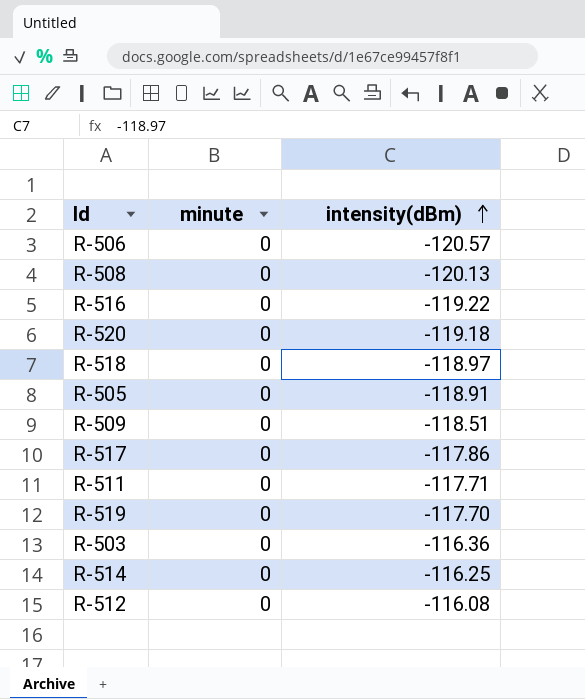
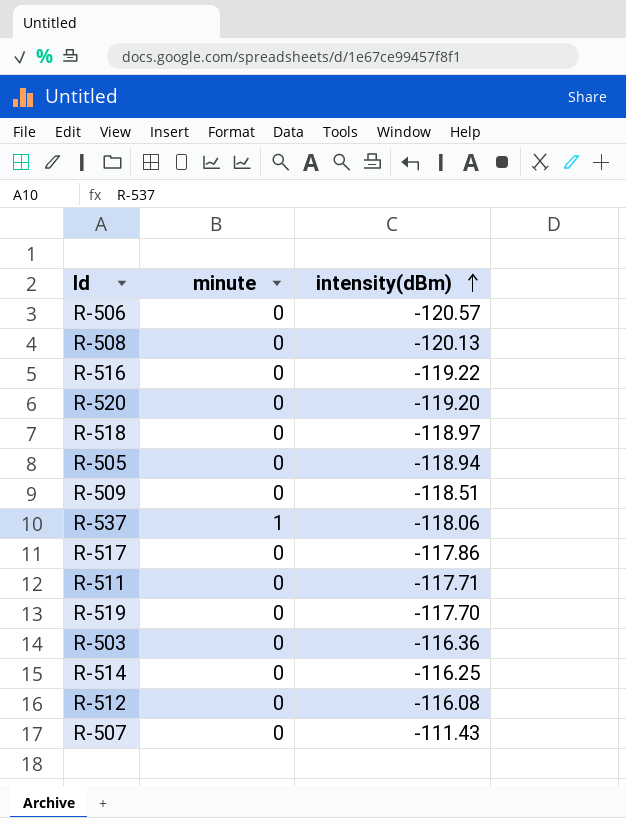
R-520 | intensity(dBm): -119.18 -> -119.20
R-505 | intensity(dBm): -118.91 -> -118.94
row R-537: none -> 1 | -118.06
row R-507: none -> 0 | -111.43

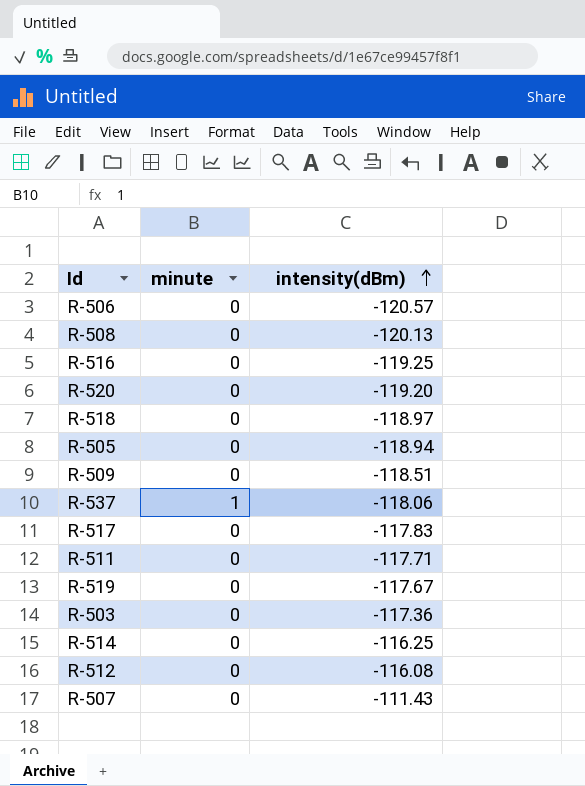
R-516 | intensity(dBm): -119.22 -> -119.25
R-517 | intensity(dBm): -117.86 -> -117.83
R-519 | intensity(dBm): -117.70 -> -117.67
R-503 | intensity(dBm): -116.36 -> -117.36

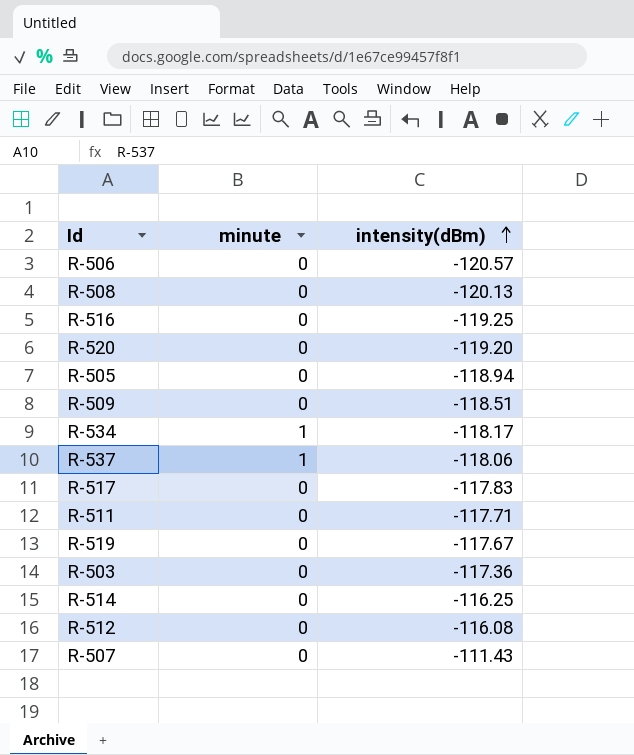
row R-518: 0 | -118.97 -> none
row R-534: none -> 1 | -118.17

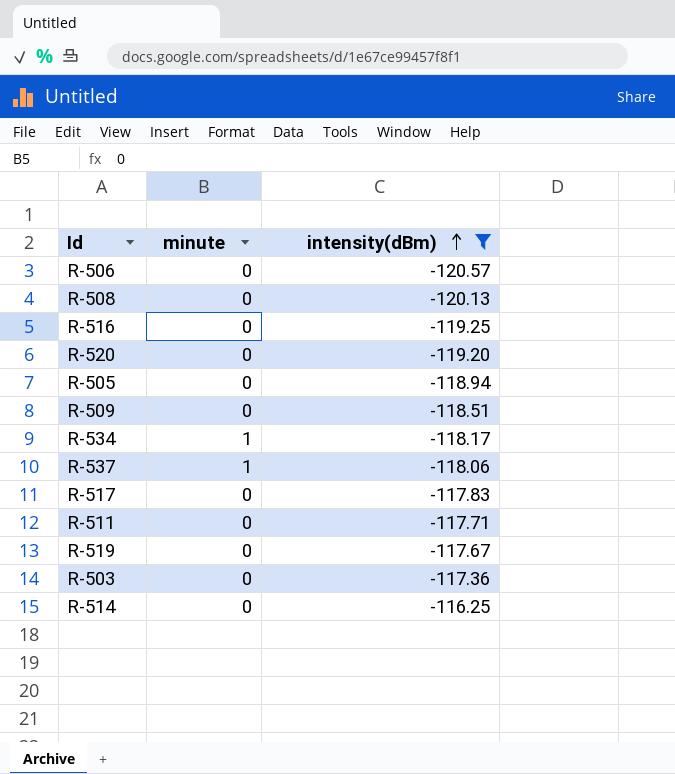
filter: none -> intensity(dBm) <= -116.25

